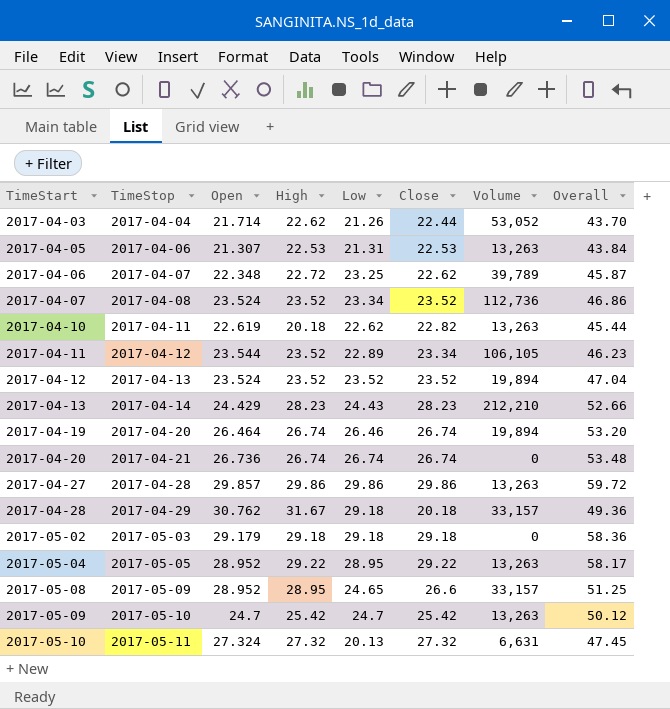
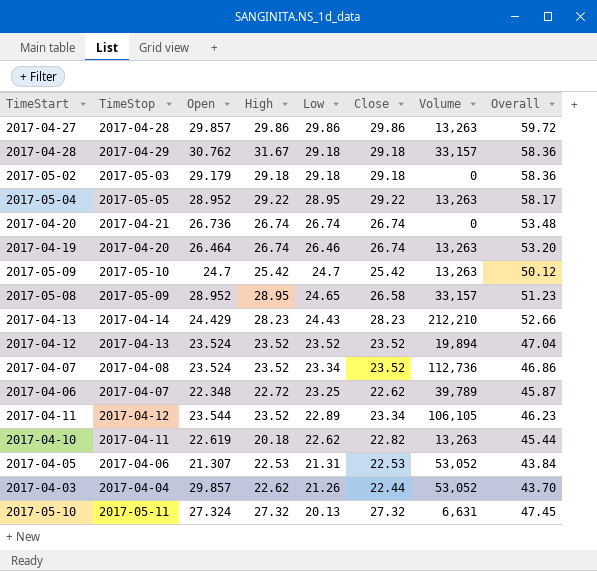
row order: TimeStart ascending -> Low descending
2017-04-28 | Close: 20.18 -> 29.18
2017-04-28 | Overall: 49.36 -> 58.36
2017-04-19 | Volume: 19,894 -> 13,263
2017-05-08 | Close: 26.6 -> 26.58
2017-05-08 | Overall: 51.25 -> 51.23
2017-04-05 | Volume: 13,263 -> 53,052
2017-04-03 | Open: 21.714 -> 29.857

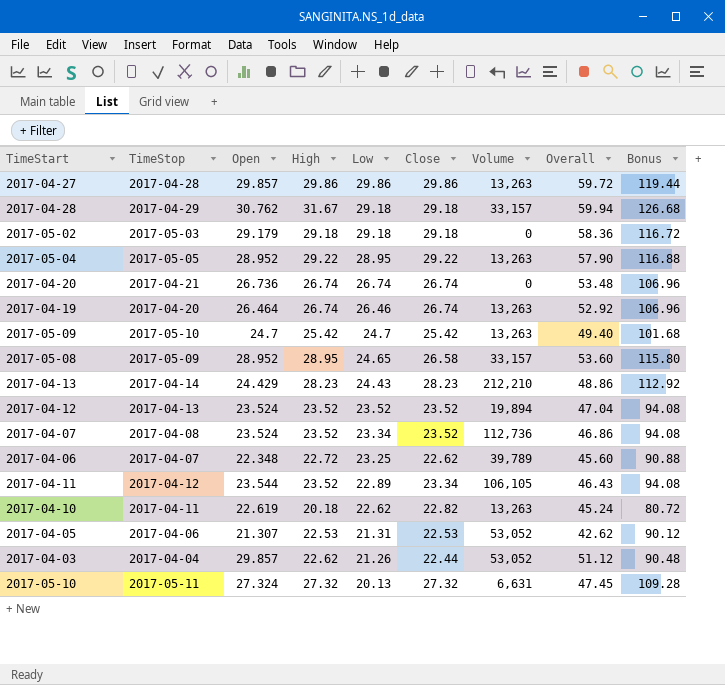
column Overall | formula: [Low] + [Close] -> [Open] + [Low]
column Bonus | formula: none -> [High] * 4

